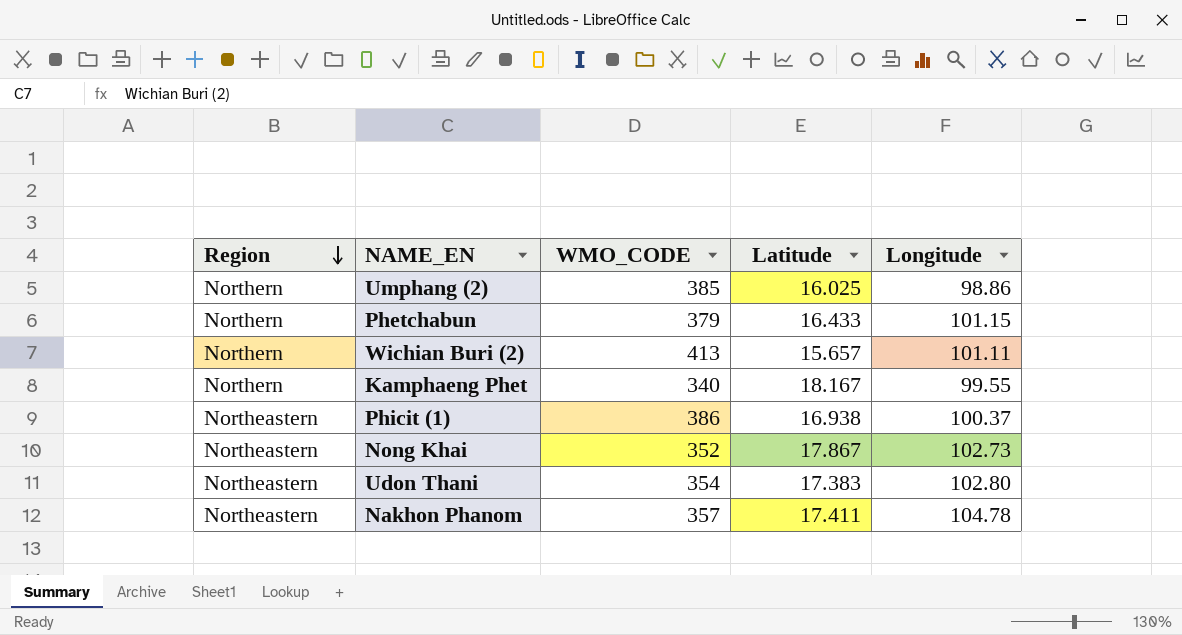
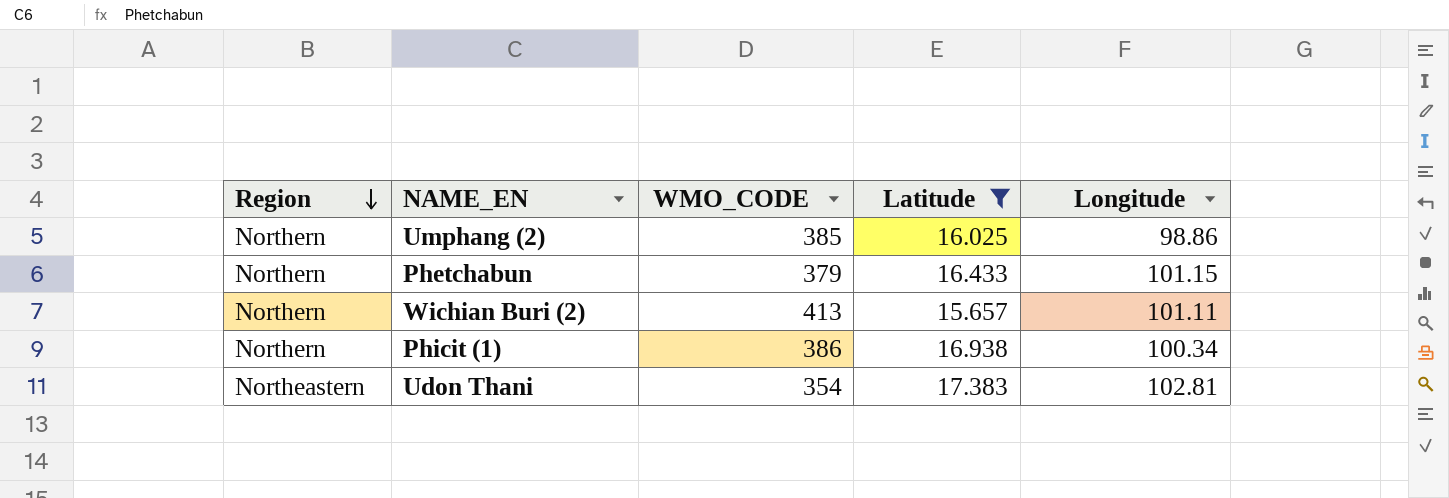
filter: none -> Latitude <= 17.383
Phicit (1) | Region: Northeastern -> Northern
Phicit (1) | Longitude: 100.37 -> 100.34
Udon Thani | Longitude: 102.80 -> 102.81

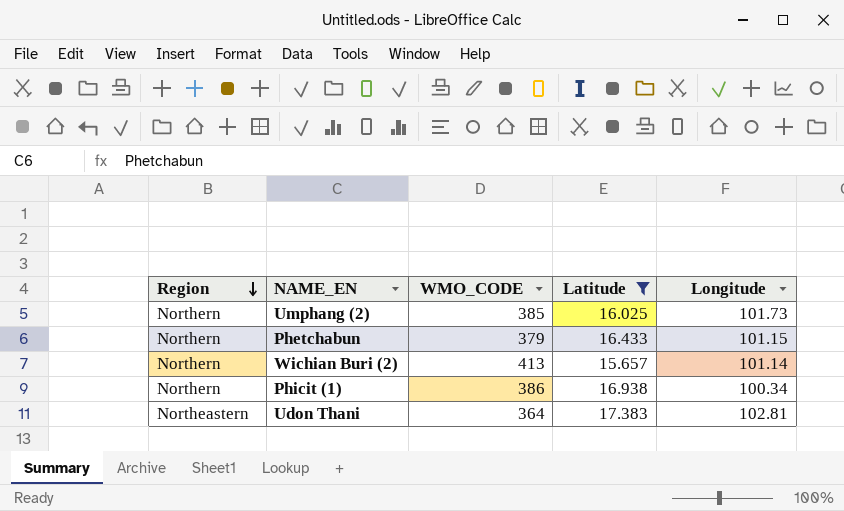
Umphang (2) | Longitude: 98.86 -> 101.73
Wichian Buri (2) | Longitude: 101.11 -> 101.14
Udon Thani | WMO_CODE: 354 -> 364

